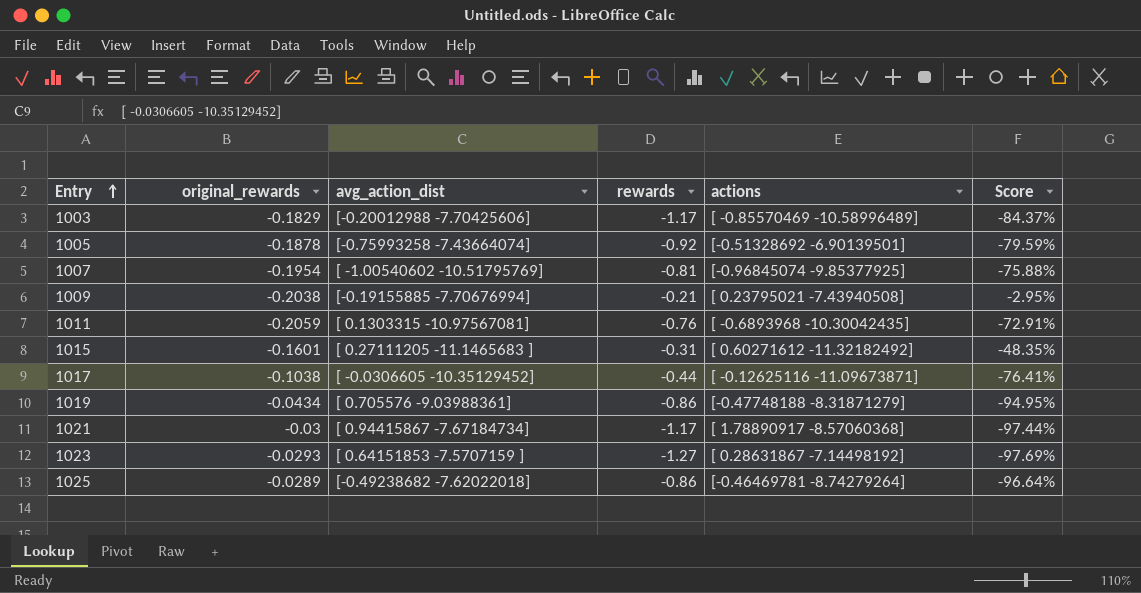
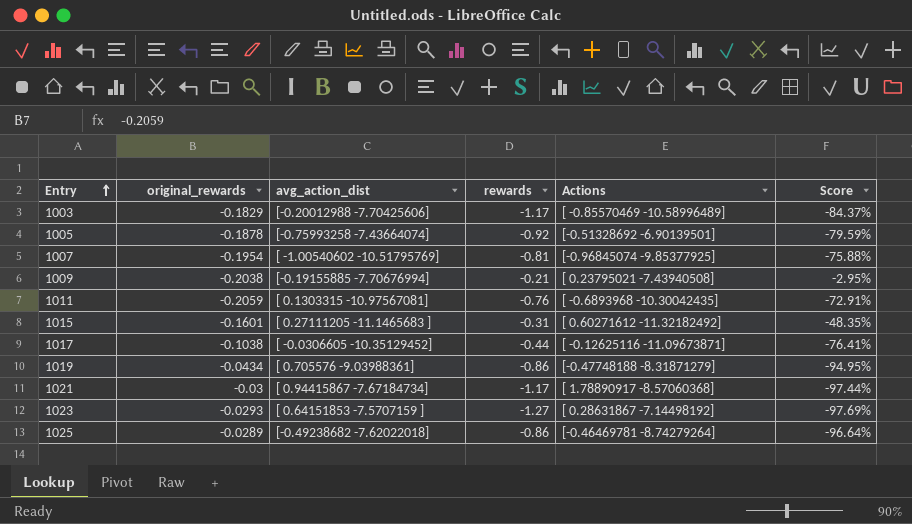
column name: actions -> Actions

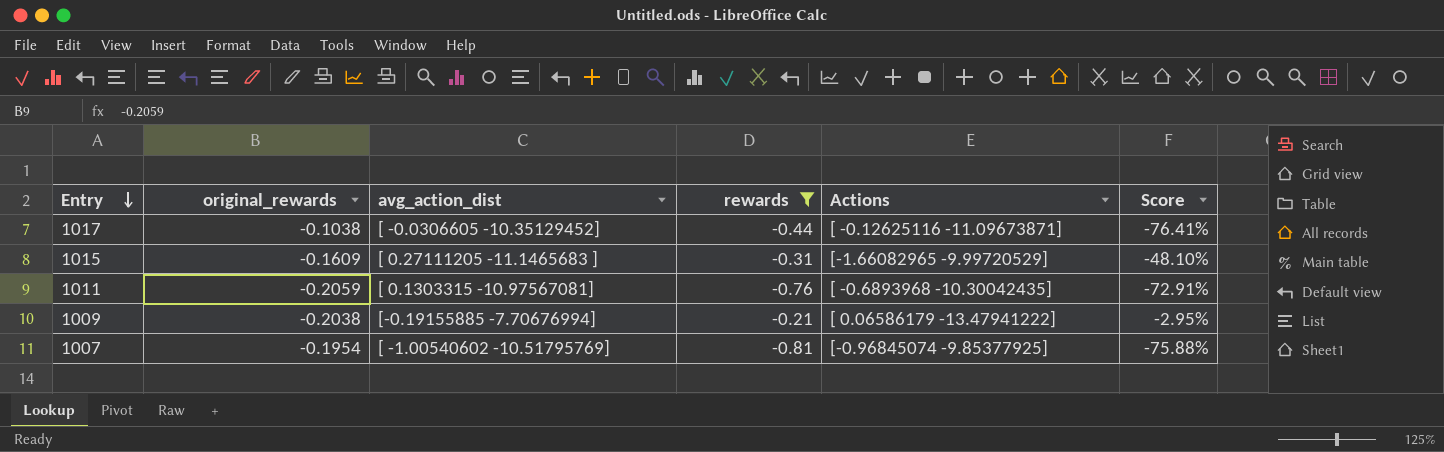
filter: none -> rewards >= -0.81
row order: Entry ascending -> Entry descending
1015 | original_rewards: -0.1601 -> -0.1609
1015 | Actions: [ 0.60271612 -11.32182492] -> [-1.66082965 -9.99720529]
1015 | Score: -48.35% -> -48.10%
1009 | Actions: [ 0.23795021 -7.43940508] -> [ 0.06586179 -13.47941222]

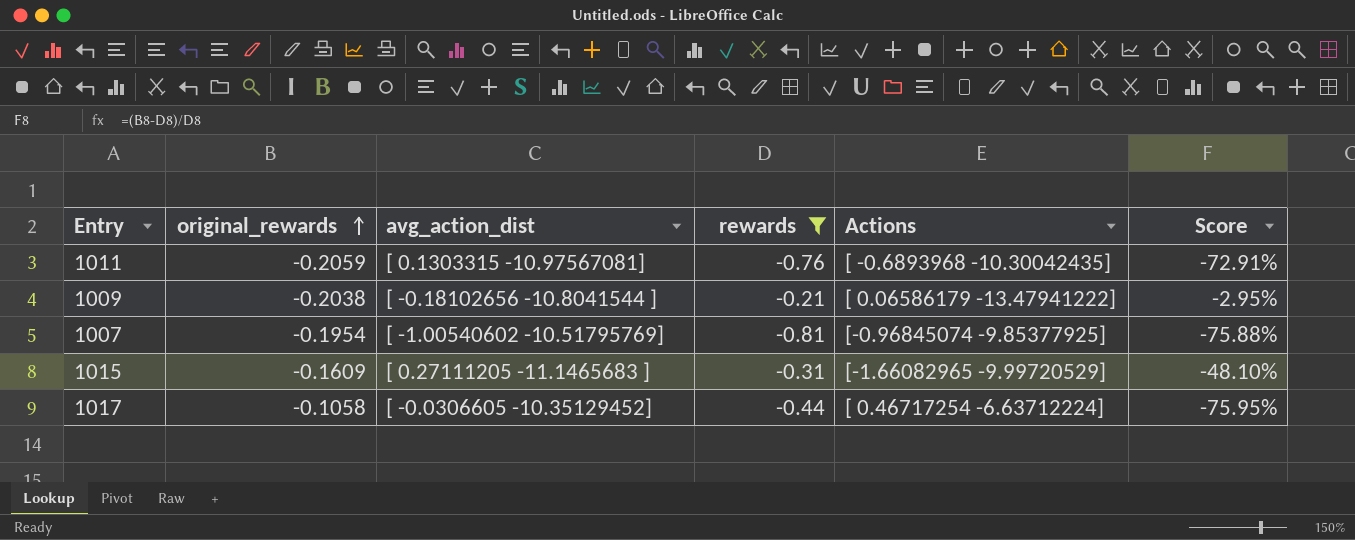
row order: Entry descending -> original_rewards ascending
1009 | avg_action_dist: [-0.19155885 -7.70676994] -> [ -0.18102656 -10.8041544 ]
1017 | original_rewards: -0.1038 -> -0.1058
1017 | Actions: [ -0.12625116 -11.09673871] -> [ 0.46717254 -6.63712224]
1017 | Score: -76.41% -> -75.95%

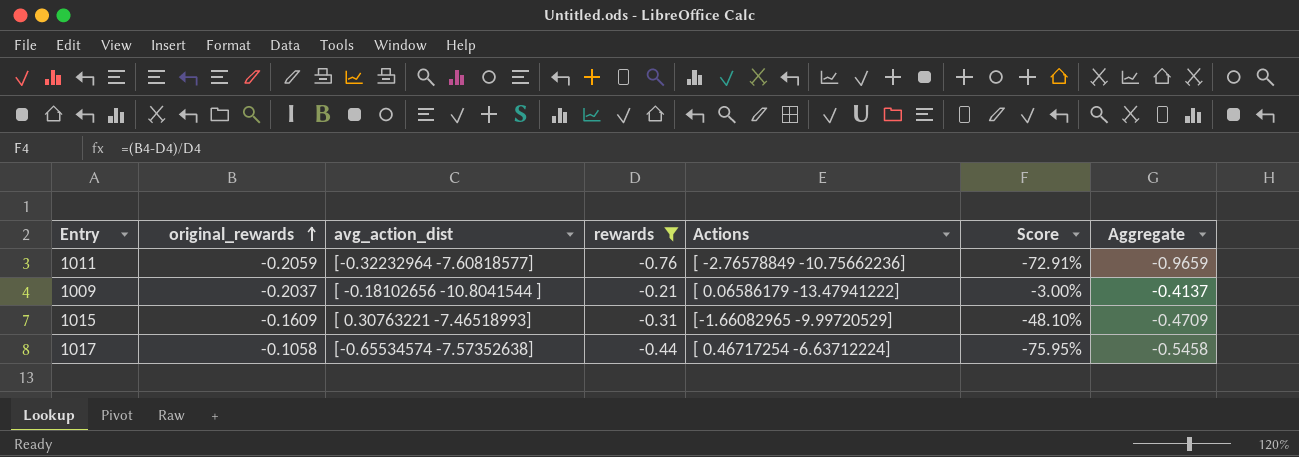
column Aggregate | formula: none -> [original_rewards] + [rewards]
row 1007: -0.1954 | [ -1.00540602 -10.51795769] | -0.81 | [-0.96845074 -9.85377925] | -75.88% -> none
1011 | avg_action_dist: [ 0.1303315 -10.97567081] -> [-0.32232964 -7.60818577]
1011 | Actions: [ -0.6893968 -10.30042435] -> [ -2.76578849 -10.75662236]
1009 | original_rewards: -0.2038 -> -0.2037
1009 | Score: -2.95% -> -3.00%
1015 | avg_action_dist: [ 0.27111205 -11.1465683 ] -> [ 0.30763221 -7.46518993]
1017 | avg_action_dist: [ -0.0306605 -10.35129452] -> [-0.65534574 -7.57352638]

